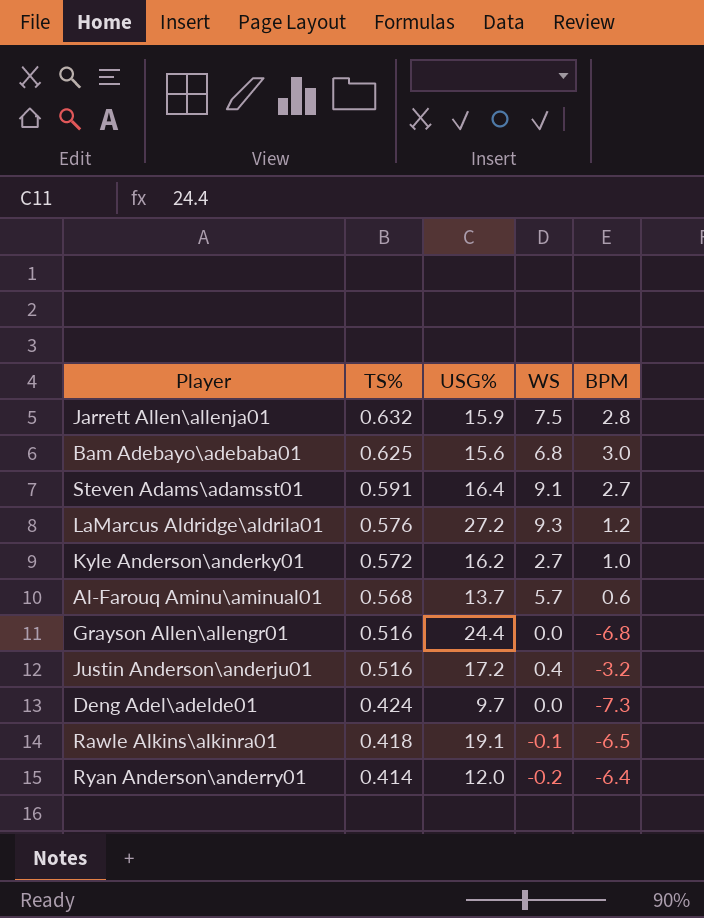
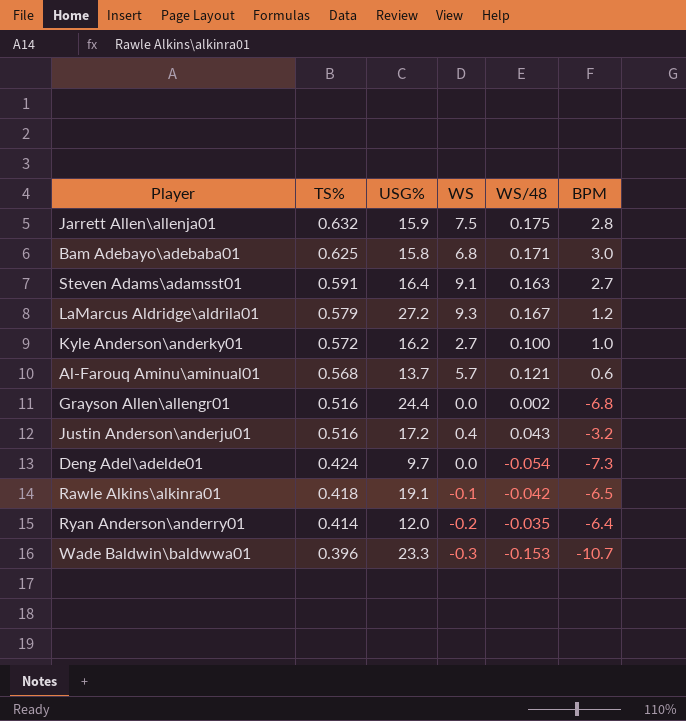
column WS/48 | position: none -> 5
Bam Adebayo\adebaba01 | USG%: 15.6 -> 15.8
LaMarcus Aldridge\aldrila01 | TS%: 0.576 -> 0.579
row Wade Baldwin\baldwwa01: none -> 0.396 | 23.3 | -0.3 | -0.153 | -10.7

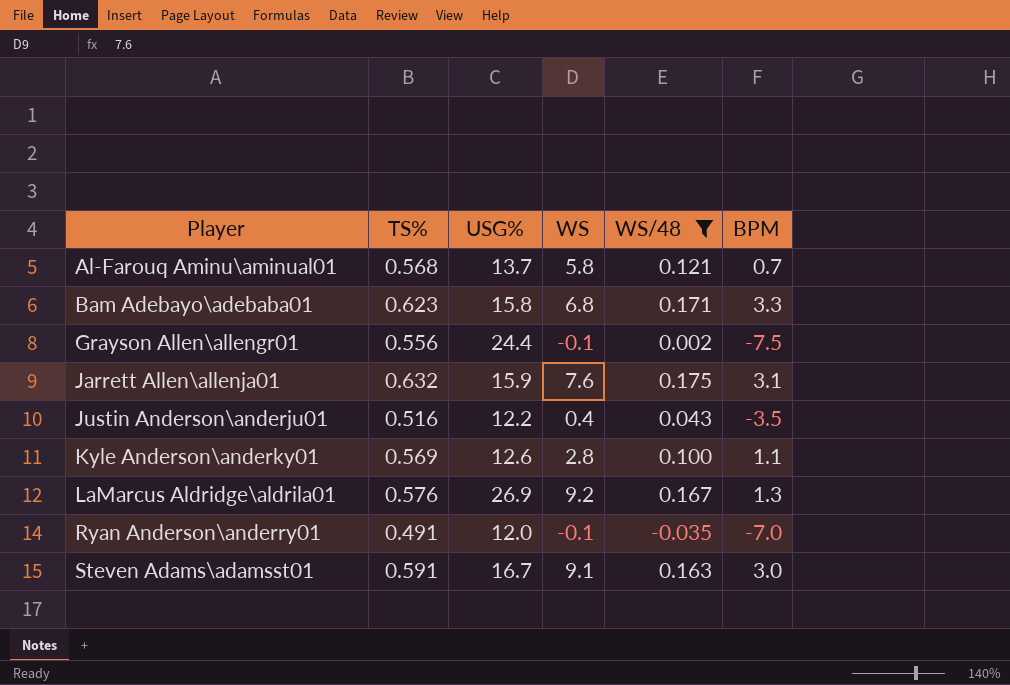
filter: none -> WS/48 >= -0.035
row order: TS% descending -> Player ascending
Al-Farouq Aminu\aminual01 | WS: 5.7 -> 5.8
Al-Farouq Aminu\aminual01 | BPM: 0.6 -> 0.7
Bam Adebayo\adebaba01 | TS%: 0.625 -> 0.623
Bam Adebayo\adebaba01 | BPM: 3.0 -> 3.3
Grayson Allen\allengr01 | TS%: 0.516 -> 0.556
Grayson Allen\allengr01 | WS: 0.0 -> -0.1
Grayson Allen\allengr01 | BPM: -6.8 -> -7.5
Jarrett Allen\allenja01 | WS: 7.5 -> 7.6
Jarrett Allen\allenja01 | BPM: 2.8 -> 3.1
Justin Anderson\anderju01 | USG%: 17.2 -> 12.2
Justin Anderson\anderju01 | BPM: -3.2 -> -3.5
Kyle Anderson\anderky01 | TS%: 0.572 -> 0.569
Kyle Anderson\anderky01 | USG%: 16.2 -> 12.6
Kyle Anderson\anderky01 | WS: 2.7 -> 2.8
Kyle Anderson\anderky01 | BPM: 1.0 -> 1.1
LaMarcus Aldridge\aldrila01 | TS%: 0.579 -> 0.576
LaMarcus Aldridge\aldrila01 | USG%: 27.2 -> 26.9
LaMarcus Aldridge\aldrila01 | WS: 9.3 -> 9.2
LaMarcus Aldridge\aldrila01 | BPM: 1.2 -> 1.3
Ryan Anderson\anderry01 | TS%: 0.414 -> 0.491
Ryan Anderson\anderry01 | WS: -0.2 -> -0.1
Ryan Anderson\anderry01 | BPM: -6.4 -> -7.0
Steven Adams\adamsst01 | USG%: 16.4 -> 16.7
Steven Adams\adamsst01 | BPM: 2.7 -> 3.0

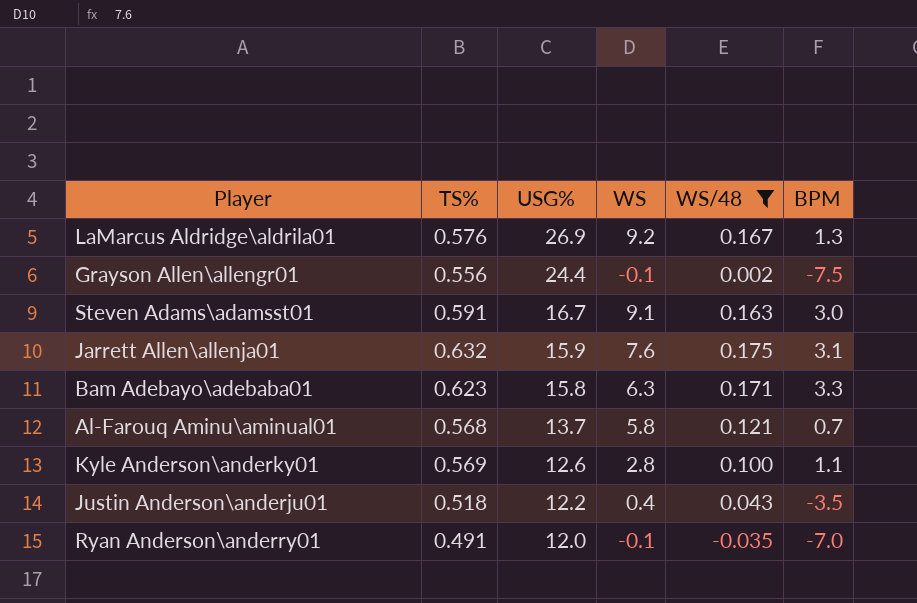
row order: Player ascending -> USG% descending
Bam Adebayo\adebaba01 | WS: 6.8 -> 6.3
Justin Anderson\anderju01 | TS%: 0.516 -> 0.518

